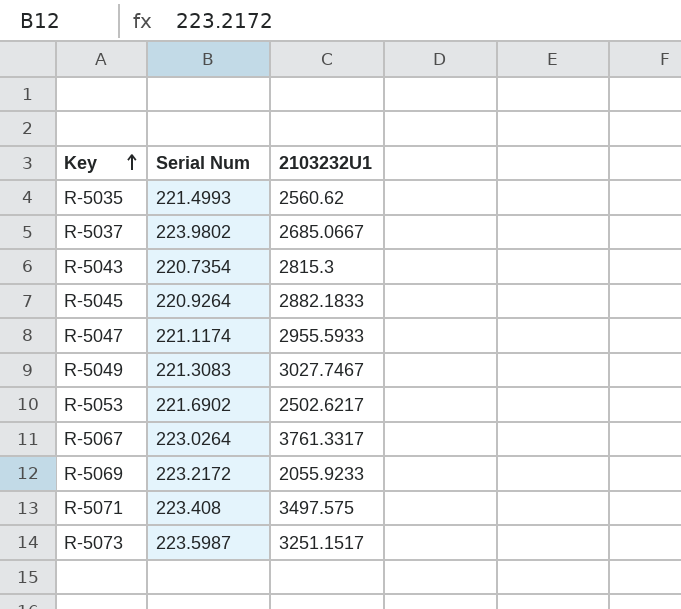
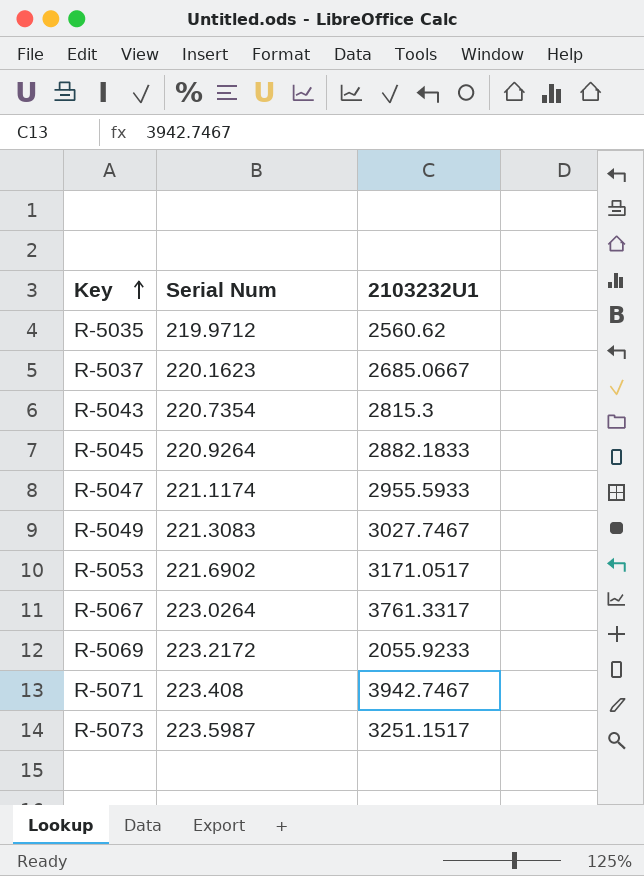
R-5035 | Serial Num: 221.4993 -> 219.9712
R-5037 | Serial Num: 223.9802 -> 220.1623
R-5053 | 2103232U1: 2502.6217 -> 3171.0517
R-5071 | 2103232U1: 3497.575 -> 3942.7467

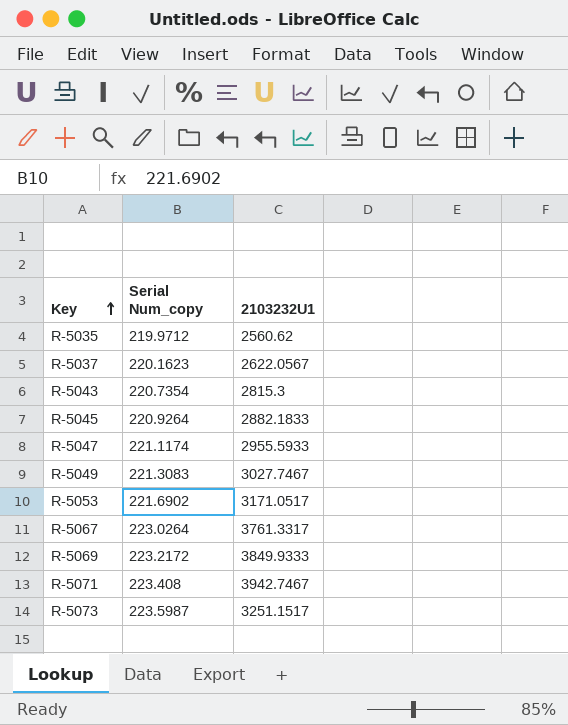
column name: Serial Num -> Serial Num_copy
R-5037 | 2103232U1: 2685.0667 -> 2622.0567
R-5069 | 2103232U1: 2055.9233 -> 3849.9333

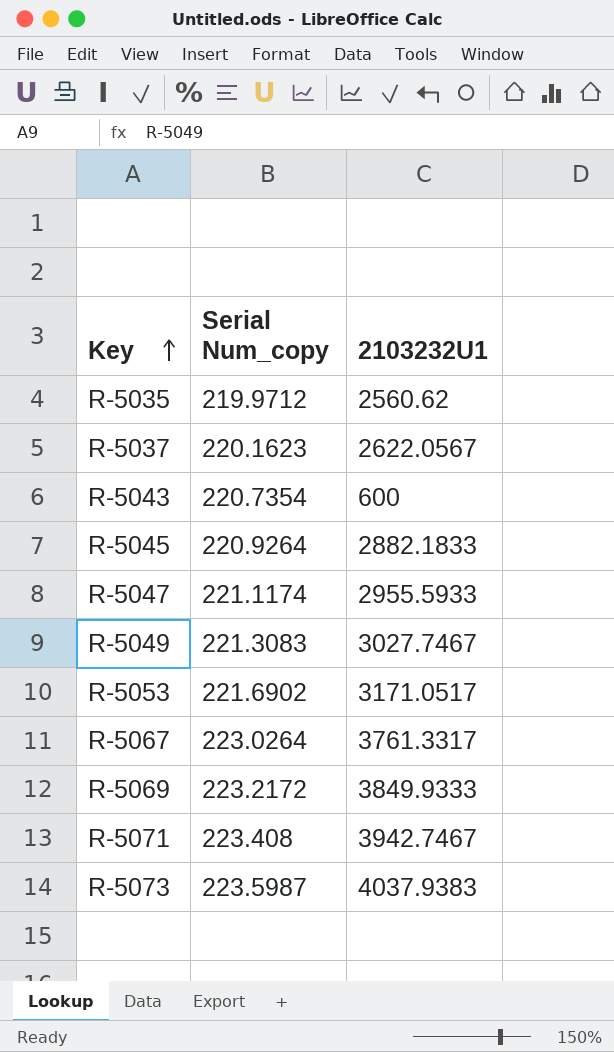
R-5043 | 2103232U1: 2815.3 -> 600
R-5073 | 2103232U1: 3251.1517 -> 4037.9383

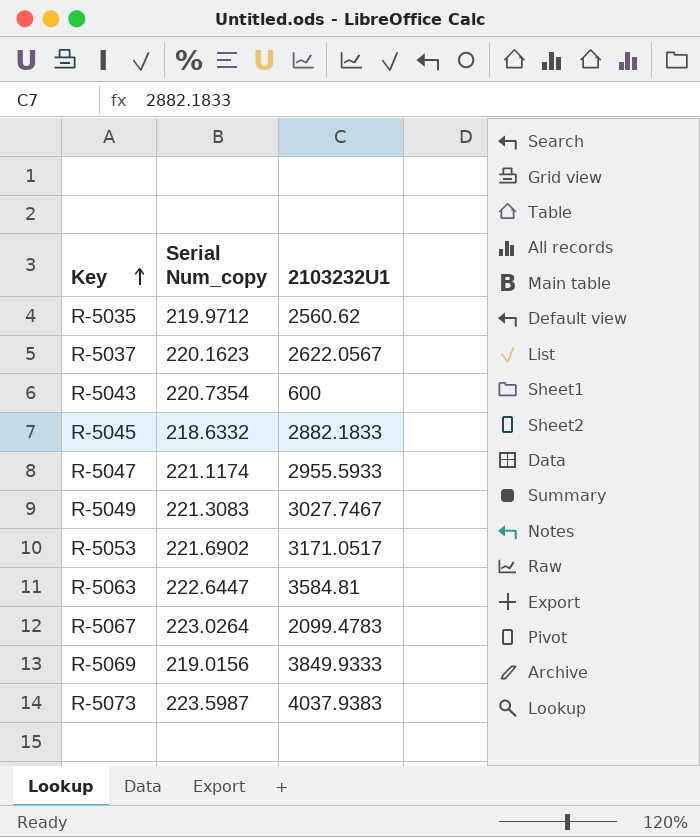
row R-5071: 223.408 | 3942.7467 -> none
R-5045 | Serial Num_copy: 220.9264 -> 218.6332
row R-5063: none -> 222.6447 | 3584.81
R-5067 | 2103232U1: 3761.3317 -> 2099.4783
R-5069 | Serial Num_copy: 223.2172 -> 219.0156

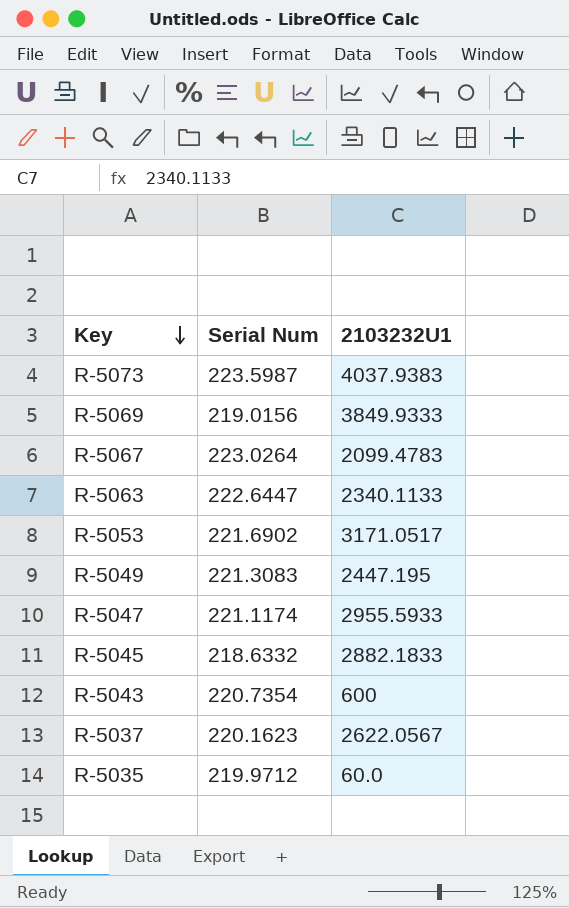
row order: Key ascending -> Key descending
column name: Serial Num_copy -> Serial Num
R-5063 | 2103232U1: 3584.81 -> 2340.1133
R-5049 | 2103232U1: 3027.7467 -> 2447.195
R-5035 | 2103232U1: 2560.62 -> 60.0

